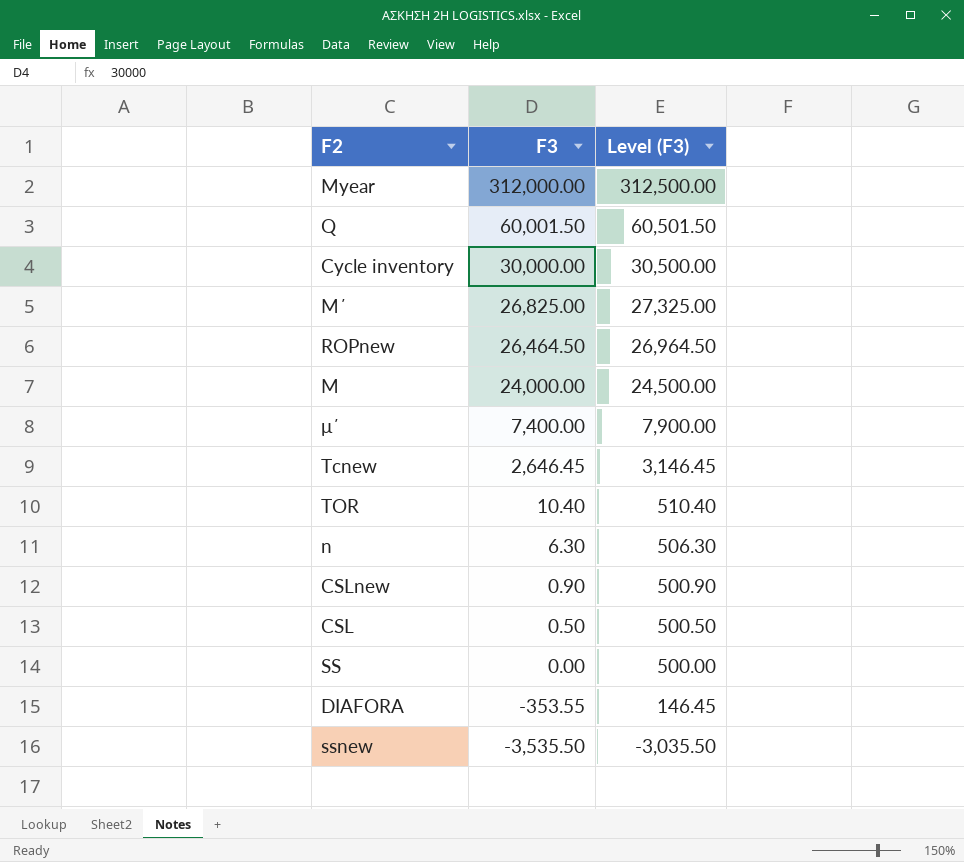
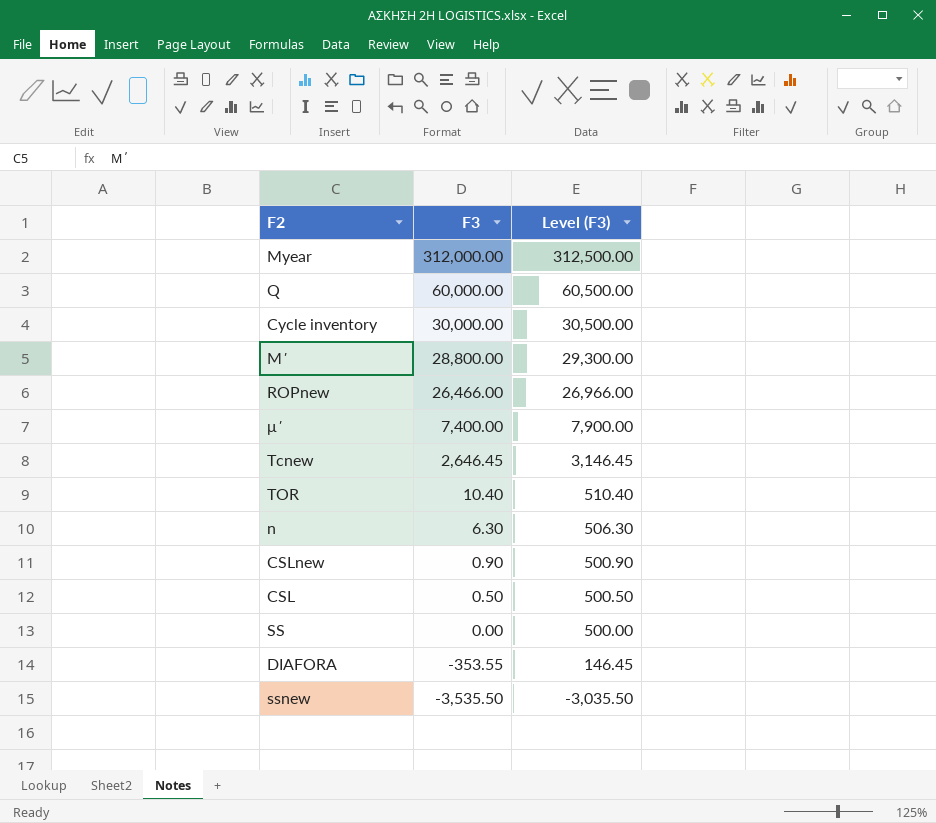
row M: 24,000.00 | 24,500.00 -> none
Q | F3: 60,001.50 -> 60,000.00
Q | Level (F3): 60,501.50 -> 60,500.00
Μ΄ | F3: 26,825.00 -> 28,800.00
Μ΄ | Level (F3): 27,325.00 -> 29,300.00
ROPnew | F3: 26,464.50 -> 26,466.00
ROPnew | Level (F3): 26,964.50 -> 26,966.00

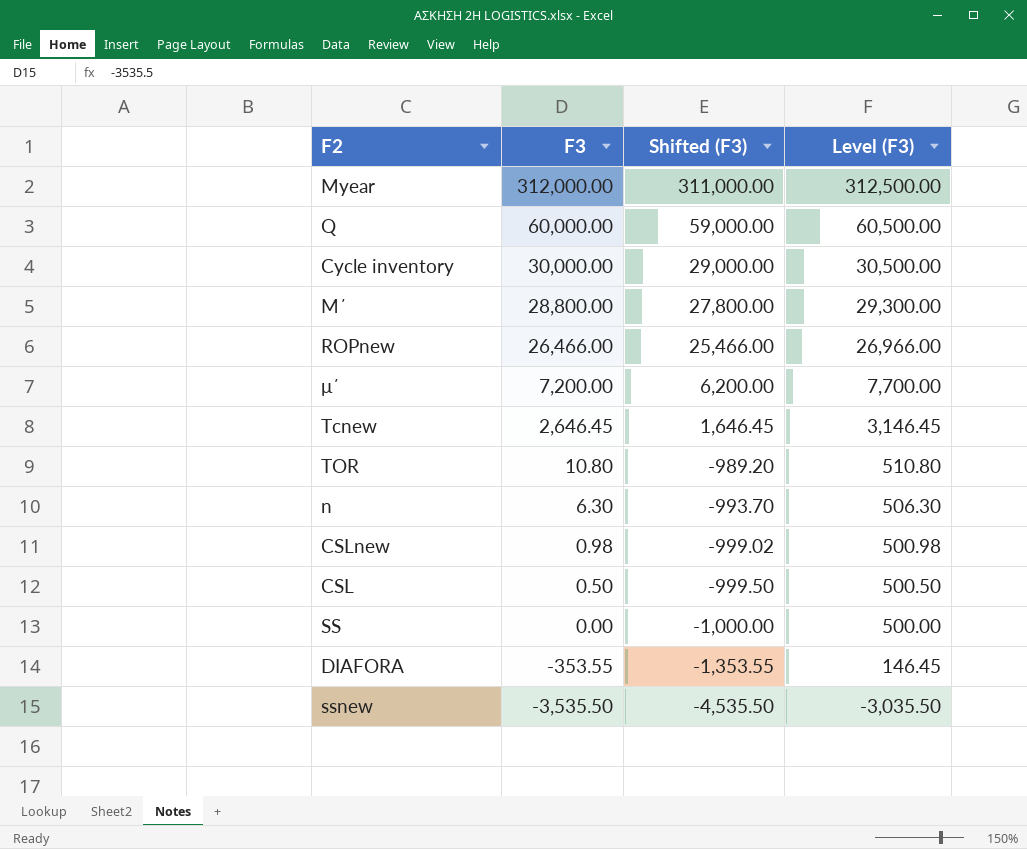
column Shifted (F3) | formula: none -> [F3] - 1000
μ΄ | F3: 7,400.00 -> 7,200.00
μ΄ | Level (F3): 7,900.00 -> 7,700.00
TOR | F3: 10.40 -> 10.80
TOR | Level (F3): 510.40 -> 510.80
CSLnew | F3: 0.90 -> 0.98
CSLnew | Level (F3): 500.90 -> 500.98

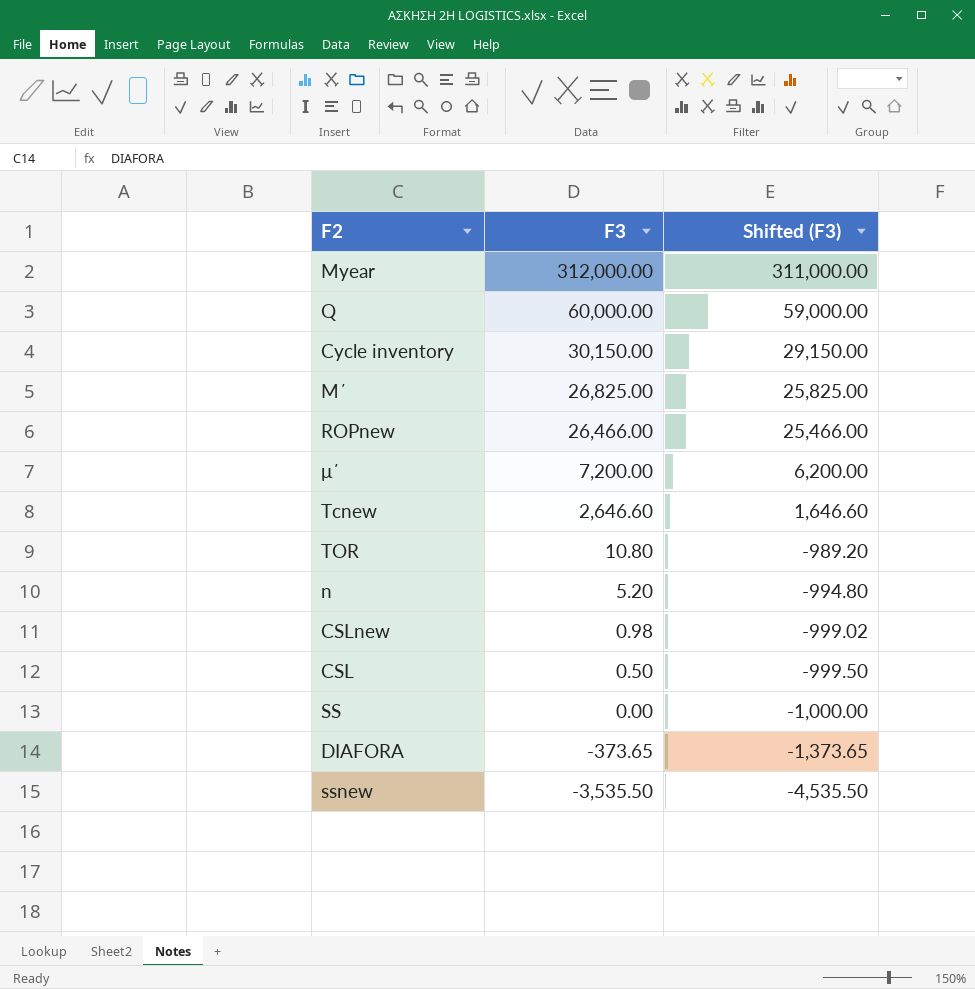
column Level (F3) | formula: [F3] + 500 -> none
Cycle inventory | F3: 30,000.00 -> 30,150.00
Cycle inventory | Shifted (F3): 29,000.00 -> 29,150.00
Μ΄ | F3: 28,800.00 -> 26,825.00
Μ΄ | Shifted (F3): 27,800.00 -> 25,825.00
Tcnew | F3: 2,646.45 -> 2,646.60
Tcnew | Shifted (F3): 1,646.45 -> 1,646.60
n | F3: 6.30 -> 5.20
n | Shifted (F3): -993.70 -> -994.80
DIAFORA | F3: -353.55 -> -373.65
DIAFORA | Shifted (F3): -1,353.55 -> -1,373.65

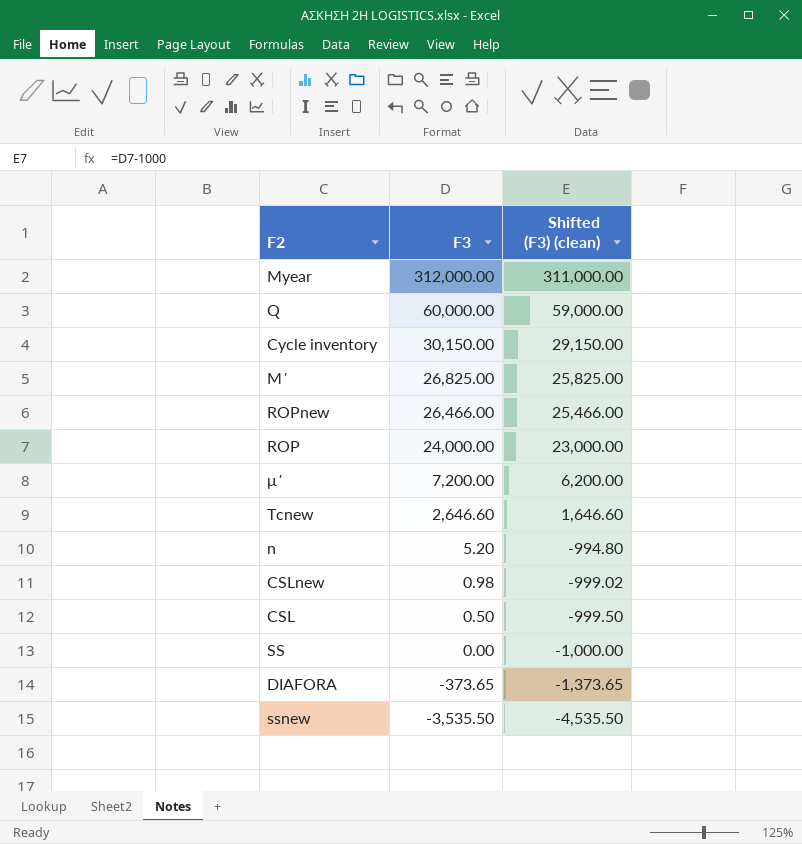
column name: Shifted (F3) -> Shifted (F3) (clean)
row TOR: 10.80 | -989.20 -> none
row ROP: none -> 24,000.00 | 23,000.00

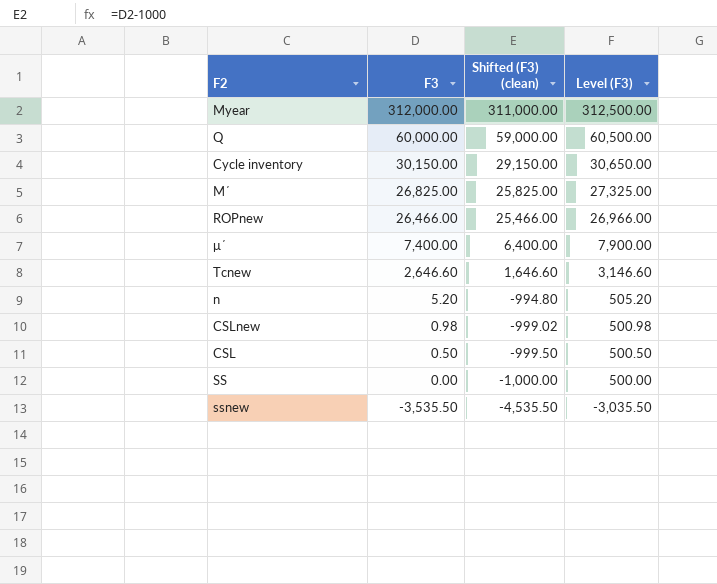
column Level (F3) | formula: none -> [F3] + 500
row ROP: 24,000.00 | 23,000.00 -> none
row DIAFORA: -373.65 | -1,373.65 -> none
μ΄ | F3: 7,200.00 -> 7,400.00
μ΄ | Shifted (F3) (clean): 6,200.00 -> 6,400.00

